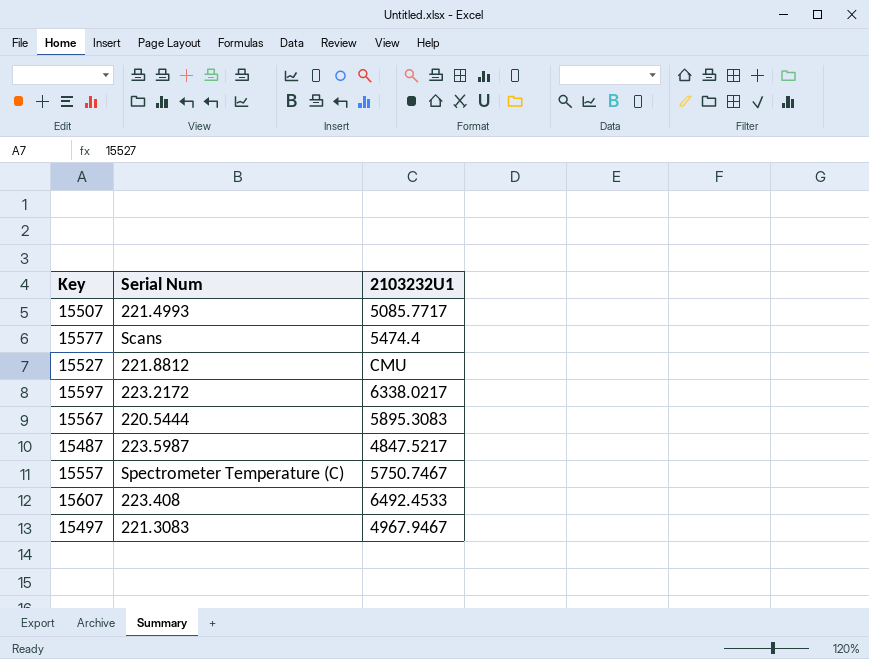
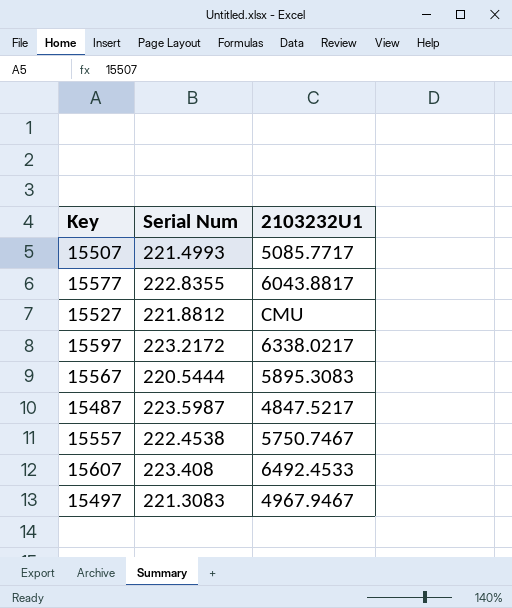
15577 | Serial Num: Scans -> 222.8355
15577 | 2103232U1: 5474.4 -> 6043.8817
15557 | Serial Num: Spectrometer Temperature (C) -> 222.4538

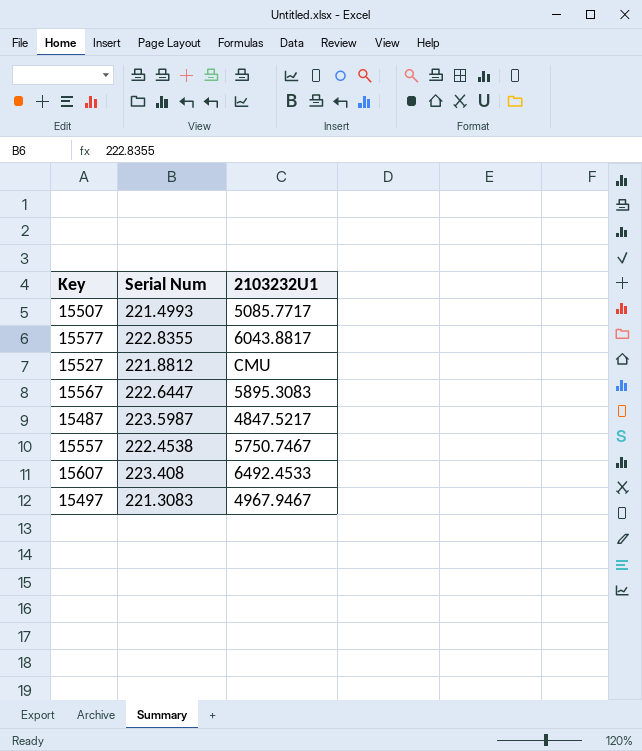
row 15597: 223.2172 | 6338.0217 -> none
15567 | Serial Num: 220.5444 -> 222.6447

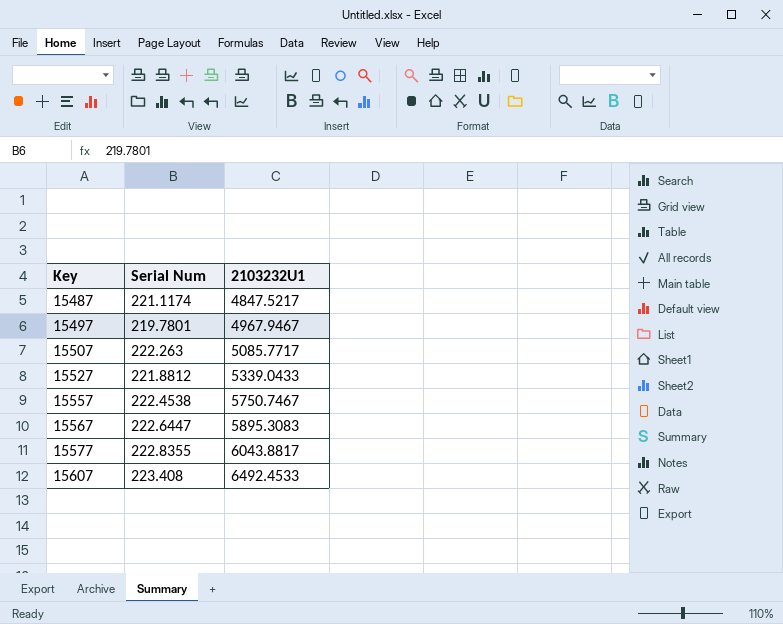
row order: none -> Key ascending
15487 | Serial Num: 223.5987 -> 221.1174
15497 | Serial Num: 221.3083 -> 219.7801
15507 | Serial Num: 221.4993 -> 222.263
15527 | 2103232U1: CMU -> 5339.0433

